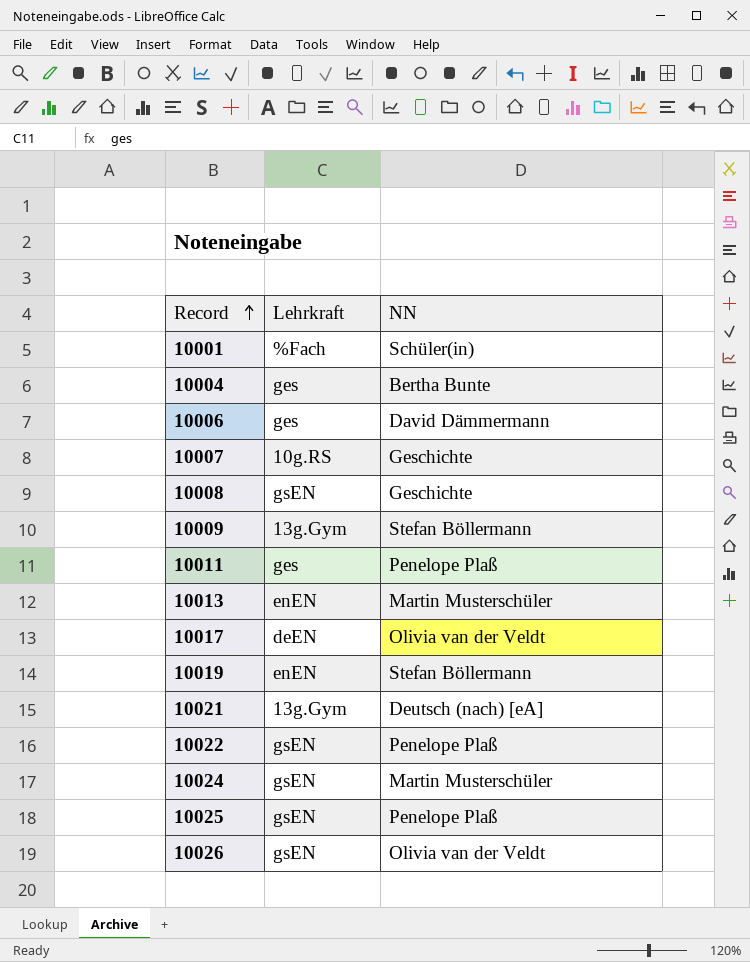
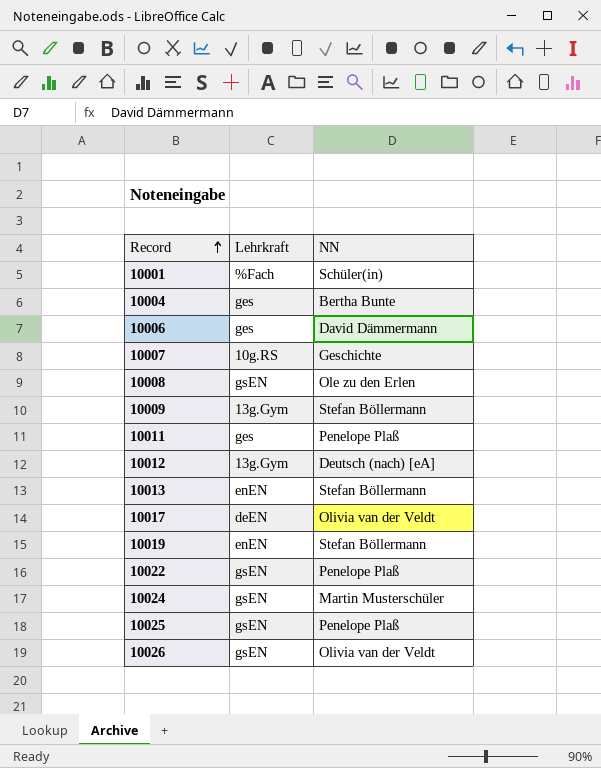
row 10021: 13g.Gym | Deutsch (nach) [eA] -> none
10008 | NN: Geschichte -> Ole zu den Erlen
row 10012: none -> 13g.Gym | Deutsch (nach) [eA]
10013 | NN: Martin Musterschüler -> Stefan Böllermann

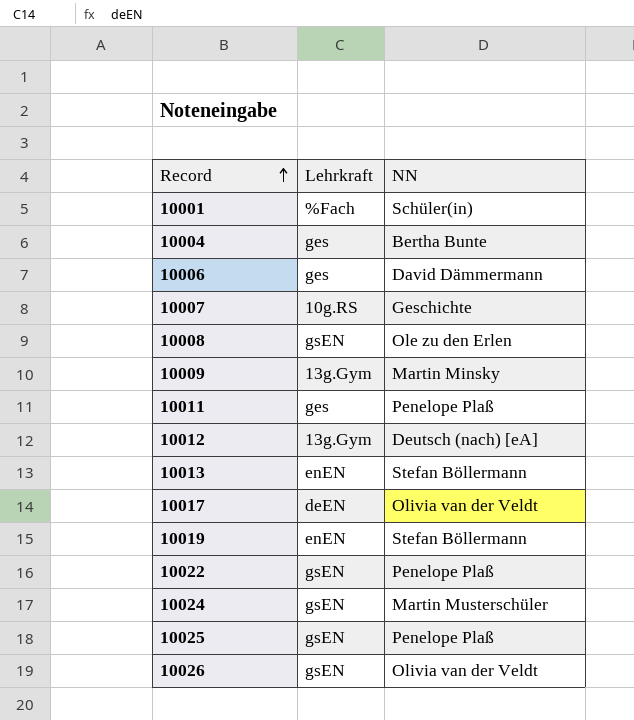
10009 | NN: Stefan Böllermann -> Martin Minsky

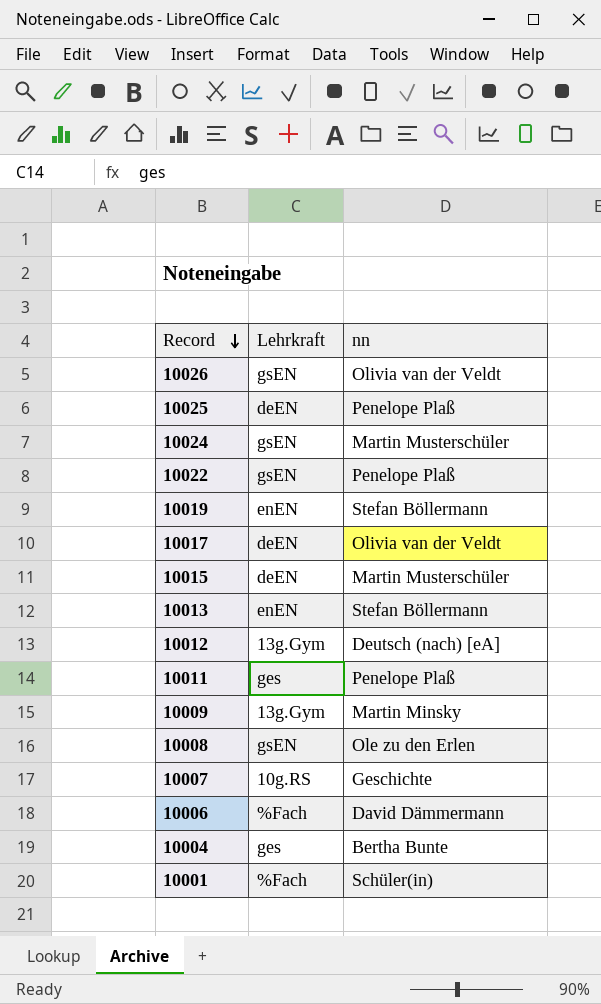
row order: Record ascending -> Record descending
column name: NN -> nn
10025 | Lehrkraft: gsEN -> deEN
row 10015: none -> deEN | Martin Musterschüler
10006 | Lehrkraft: ges -> %Fach

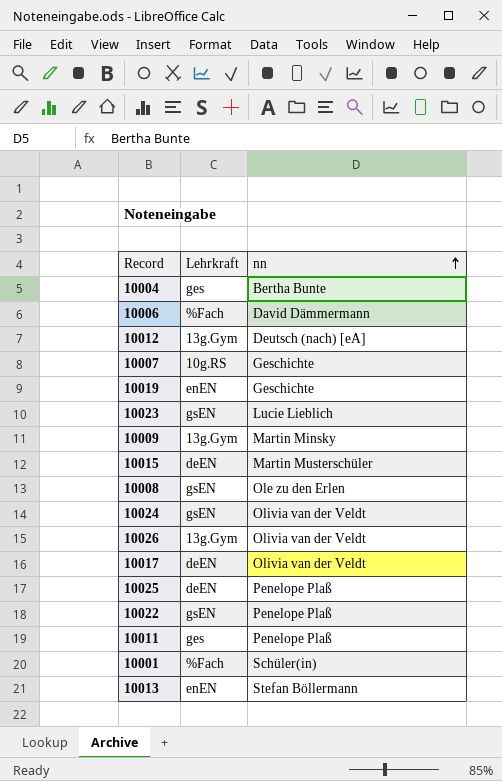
row order: Record descending -> nn ascending
10019 | nn: Stefan Böllermann -> Geschichte
row 10023: none -> gsEN | Lucie Lieblich
10024 | nn: Martin Musterschüler -> Olivia van der Veldt
10026 | Lehrkraft: gsEN -> 13g.Gym

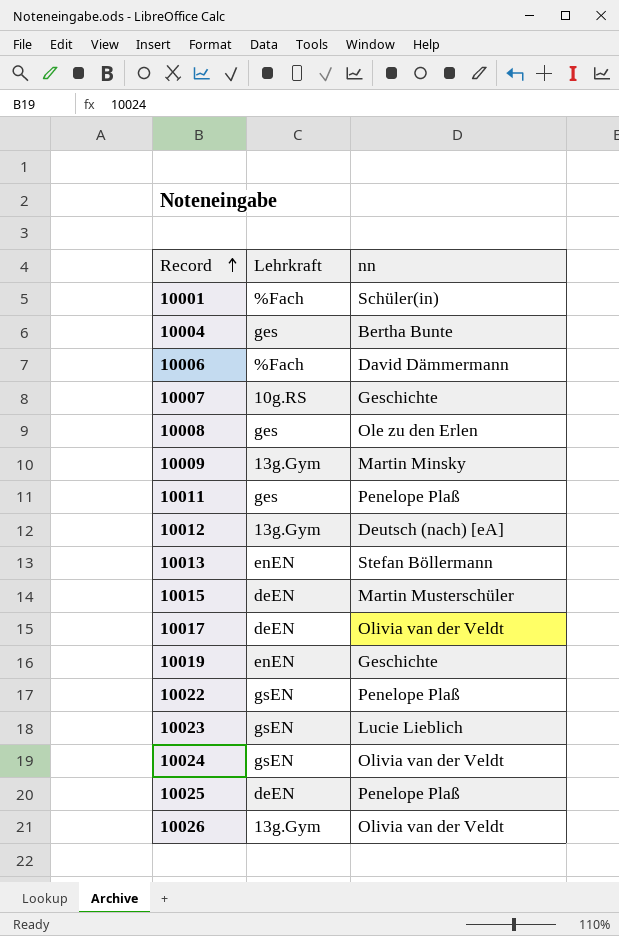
row order: nn ascending -> Record ascending
10008 | Lehrkraft: gsEN -> ges

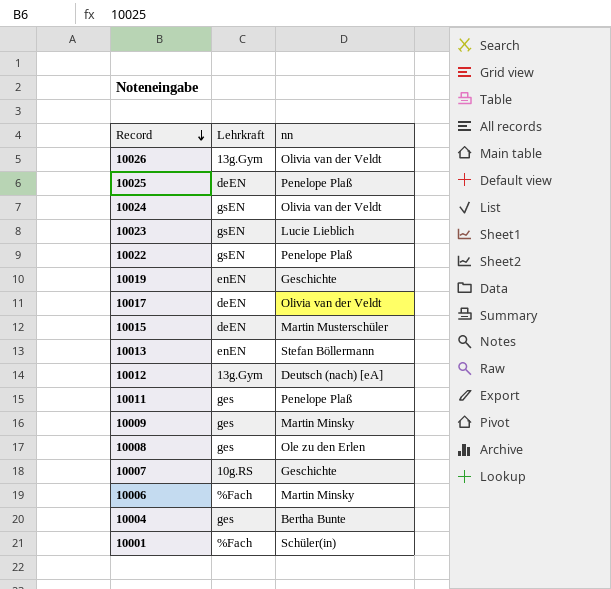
row order: Record ascending -> Record descending
10009 | Lehrkraft: 13g.Gym -> ges
10006 | nn: David Dämmermann -> Martin Minsky

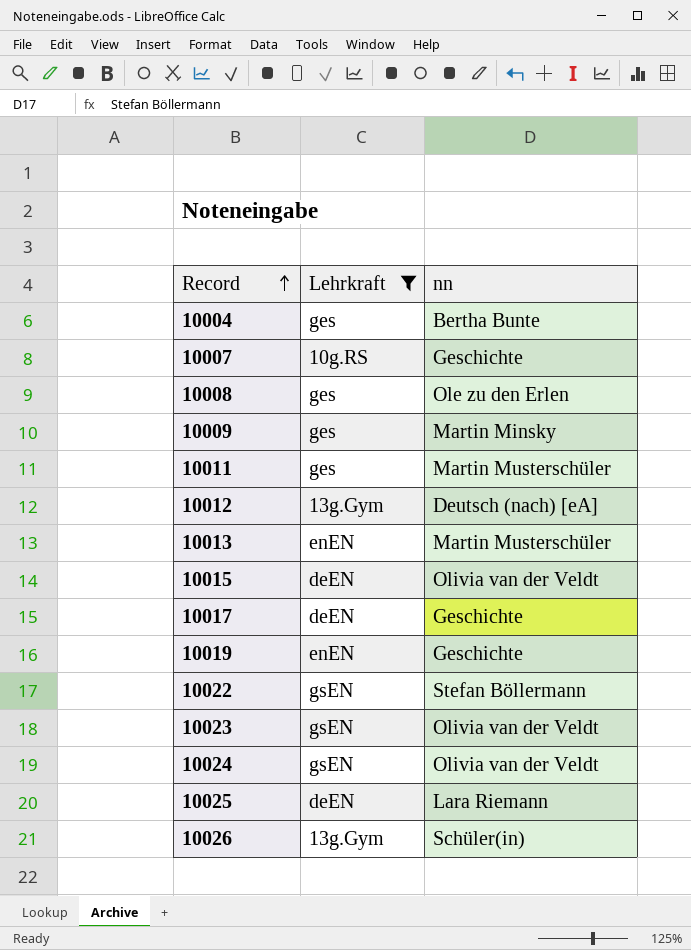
filter: none -> Lehrkraft != %Fach
row order: Record descending -> Record ascending
10011 | nn: Penelope Plaß -> Martin Musterschüler
10013 | nn: Stefan Böllermann -> Martin Musterschüler
10015 | nn: Martin Musterschüler -> Olivia van der Veldt
10017 | nn: Olivia van der Veldt -> Geschichte
10022 | nn: Penelope Plaß -> Stefan Böllermann
10023 | nn: Lucie Lieblich -> Olivia van der Veldt
10025 | nn: Penelope Plaß -> Lara Riemann
10026 | nn: Olivia van der Veldt -> Schüler(in)

